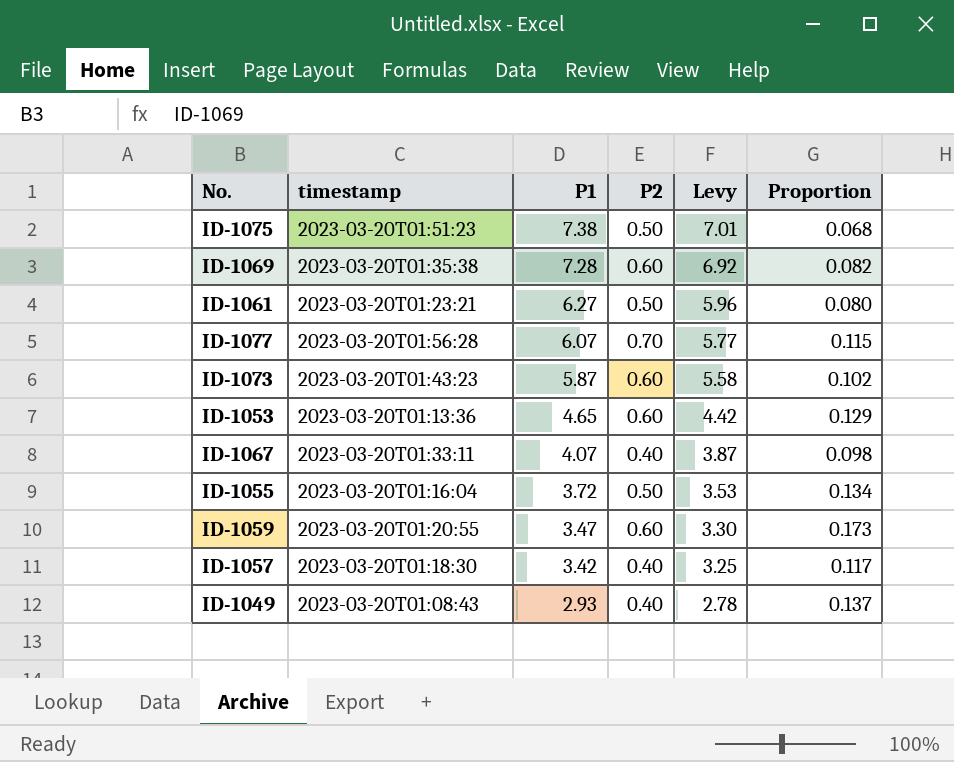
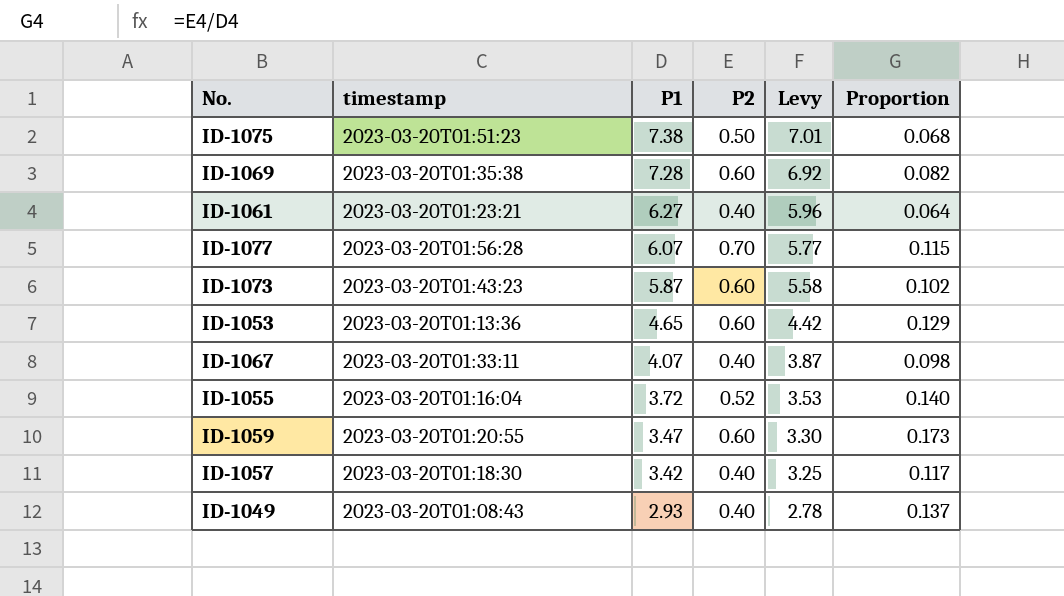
ID-1061 | P2: 0.50 -> 0.40
ID-1061 | Proportion: 0.080 -> 0.064
ID-1055 | P2: 0.50 -> 0.52
ID-1055 | Proportion: 0.134 -> 0.140

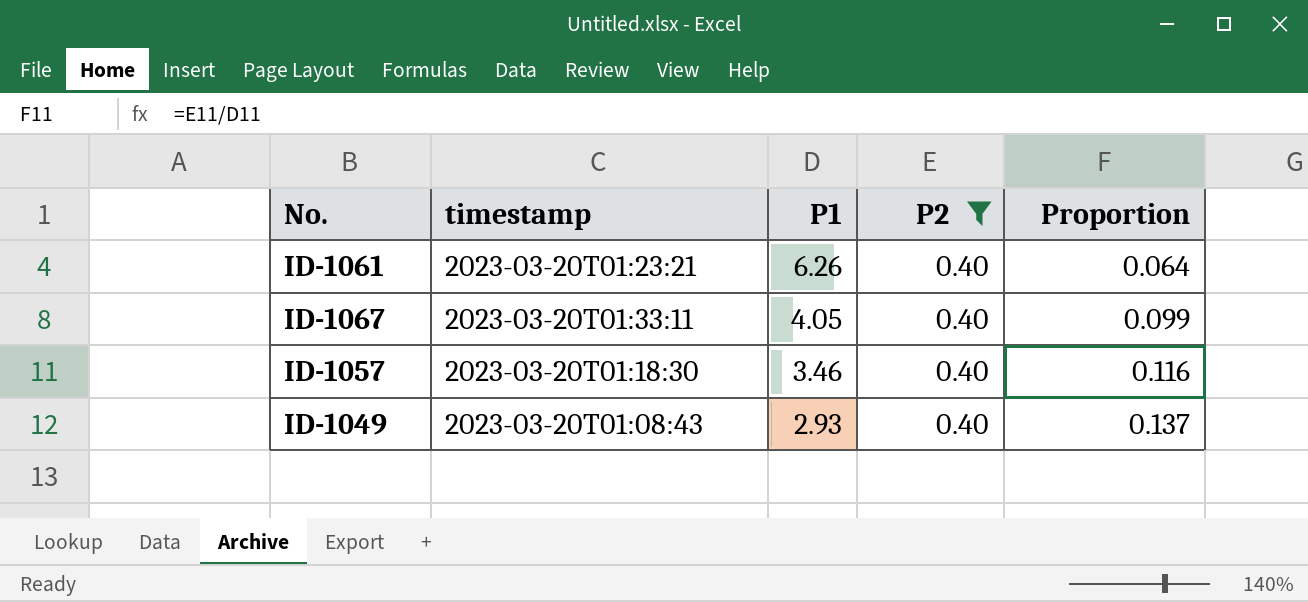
filter: none -> P2 = 0.40
column Levy | formula: [P1] * 0.95 -> none
ID-1061 | P1: 6.27 -> 6.26
ID-1067 | P1: 4.07 -> 4.05
ID-1067 | Proportion: 0.098 -> 0.099
ID-1057 | P1: 3.42 -> 3.46
ID-1057 | Proportion: 0.117 -> 0.116

